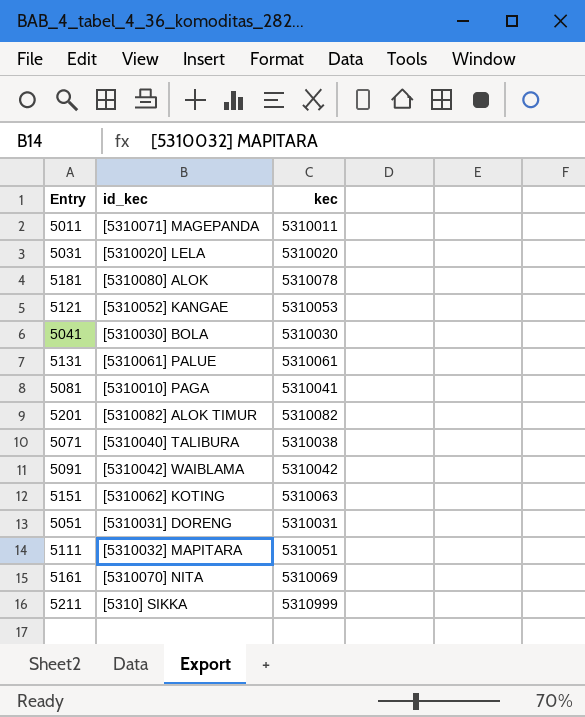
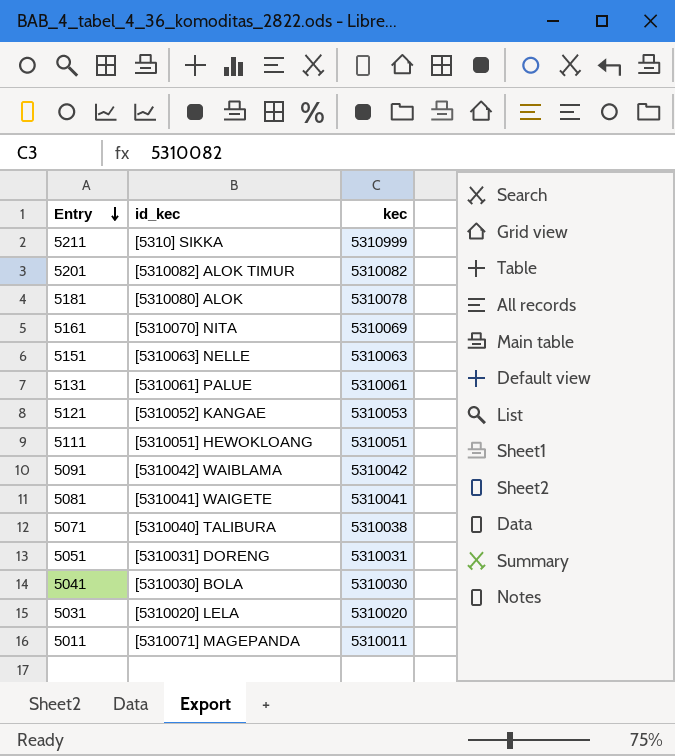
row order: none -> Entry descending
5151 | id_kec: [5310062] KOTING -> [5310063] NELLE
5111 | id_kec: [5310032] MAPITARA -> [5310051] HEWOKLOANG
5081 | id_kec: [5310010] PAGA -> [5310041] WAIGETE

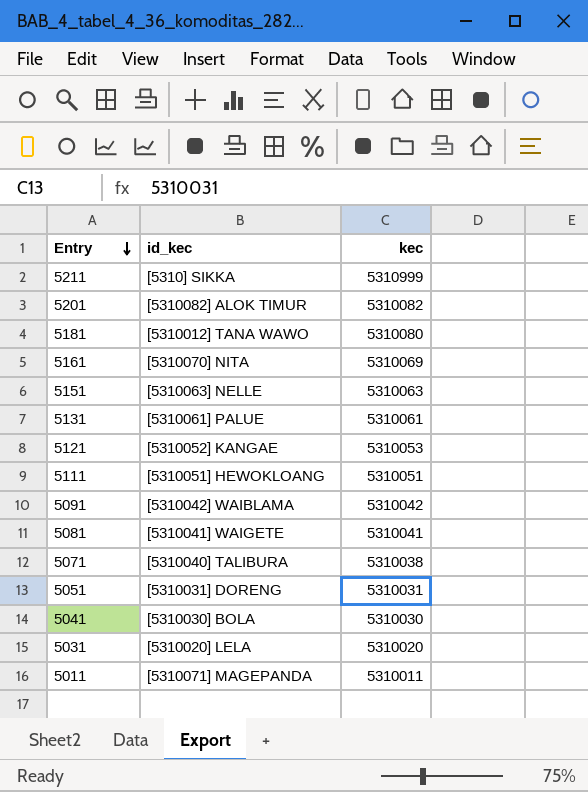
5181 | id_kec: [5310080] ALOK -> [5310012] TANA WAWO
5181 | kec: 5310078 -> 5310080

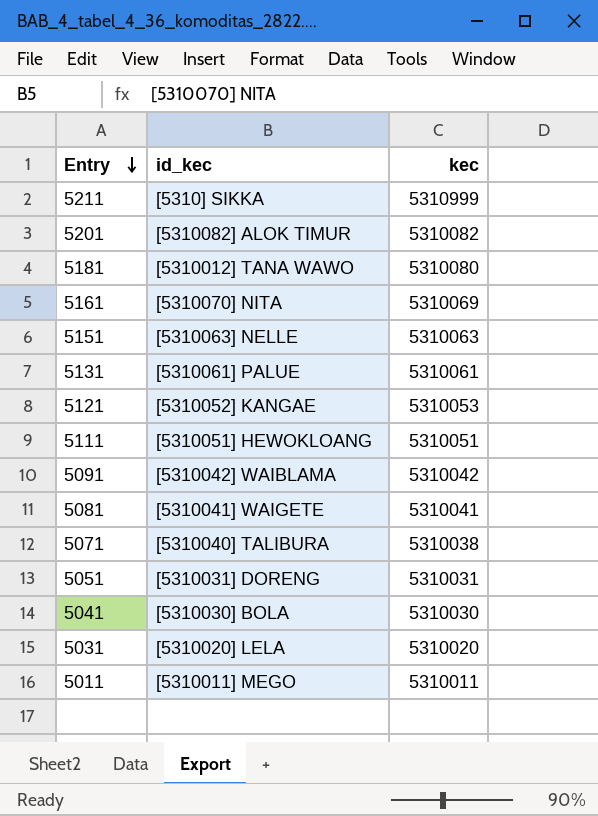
5011 | id_kec: [5310071] MAGEPANDA -> [5310011] MEGO

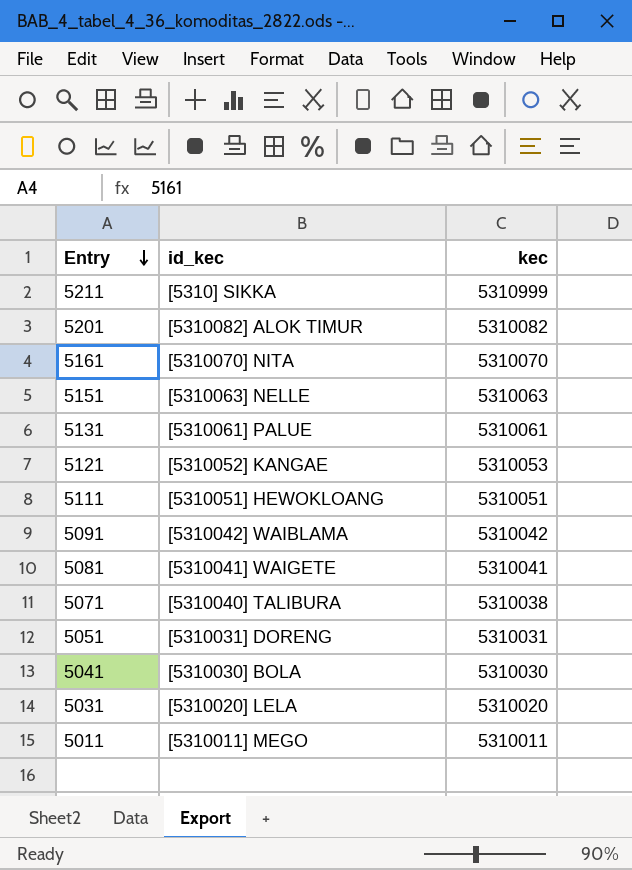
row 5181: [5310012] TANA WAWO | 5310080 -> none
5161 | kec: 5310069 -> 5310070

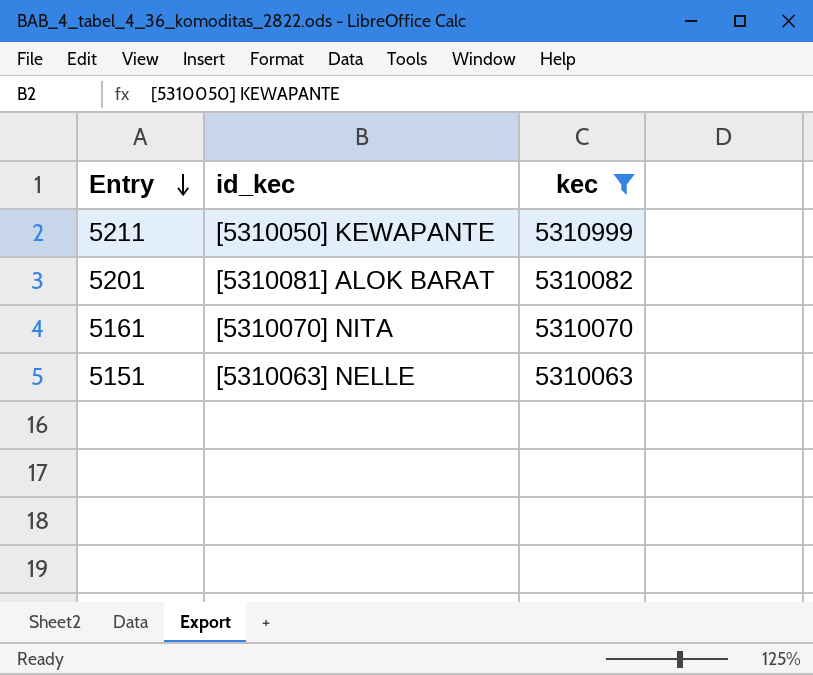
filter: none -> kec >= 5310063
5211 | id_kec: [5310] SIKKA -> [5310050] KEWAPANTE
5201 | id_kec: [5310082] ALOK TIMUR -> [5310081] ALOK BARAT

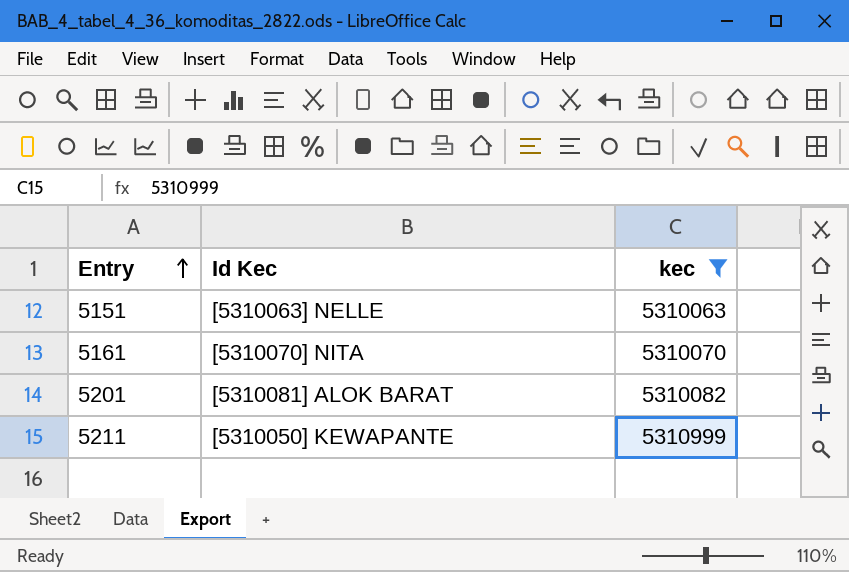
row order: Entry descending -> Entry ascending
column name: id_kec -> Id Kec

